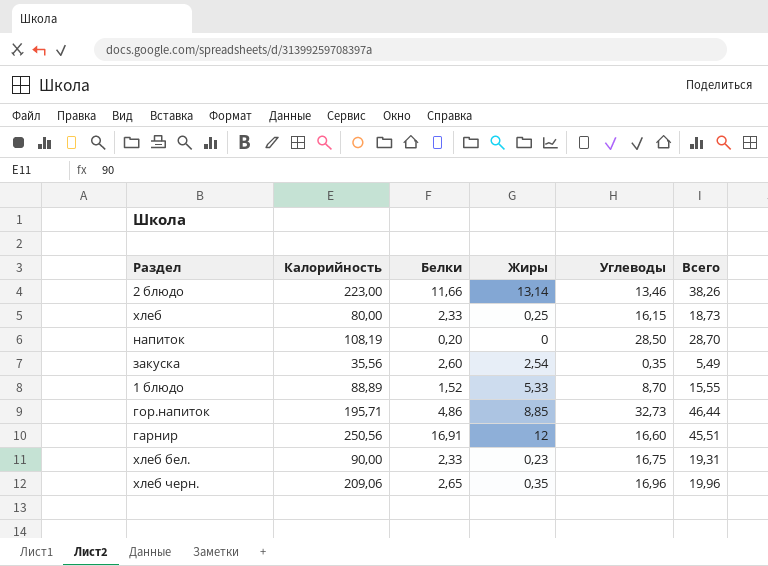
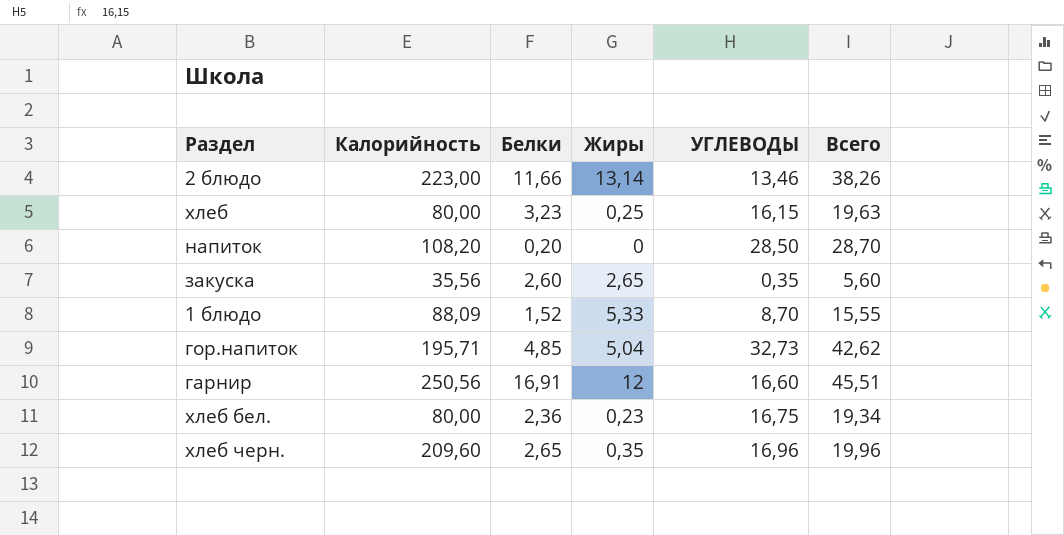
column name: Углеводы -> УГЛЕВОДЫ
хлеб | Белки: 2,33 -> 3,23
хлеб | Всего: 18,73 -> 19,63
напиток | Калорийность: 108,19 -> 108,20
закуска | Жиры: 2,54 -> 2,65
закуска | Всего: 5,49 -> 5,60
1 блюдо | Калорийность: 88,89 -> 88,09
гор.напиток | Белки: 4,86 -> 4,85
гор.напиток | Жиры: 8,85 -> 5,04
гор.напиток | Всего: 46,44 -> 42,62
хлеб бел. | Калорийность: 90,00 -> 80,00
хлеб бел. | Белки: 2,33 -> 2,36
хлеб бел. | Всего: 19,31 -> 19,34
хлеб черн. | Калорийность: 209,06 -> 209,60

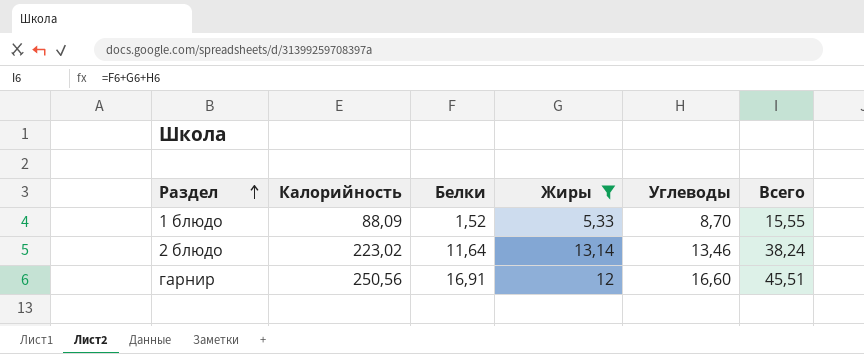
filter: none -> Жиры >= 5,33
row order: none -> Раздел ascending
column name: УГЛЕВОДЫ -> Углеводы
2 блюдо | Калорийность: 223,00 -> 223,02
2 блюдо | Белки: 11,66 -> 11,64
2 блюдо | Всего: 38,26 -> 38,24

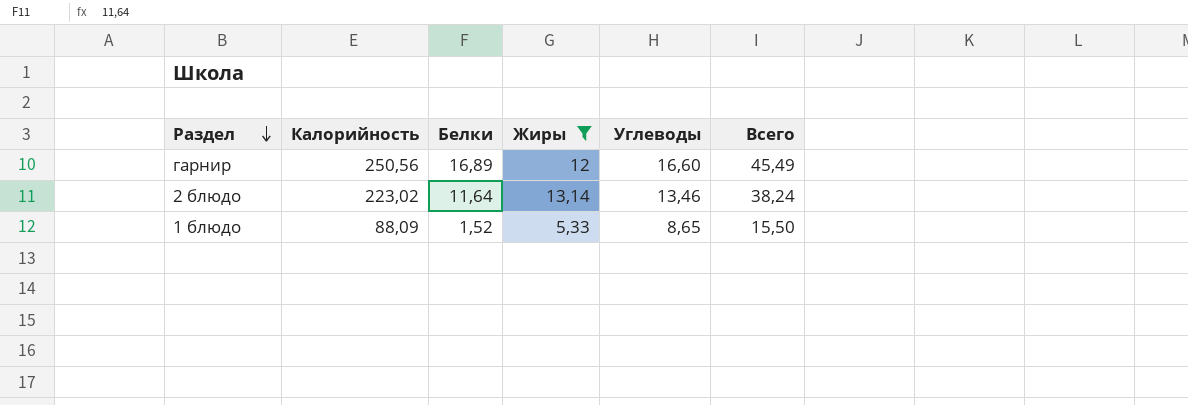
row order: Раздел ascending -> Раздел descending
гарнир | Белки: 16,91 -> 16,89
гарнир | Всего: 45,51 -> 45,49
1 блюдо | Углеводы: 8,70 -> 8,65
1 блюдо | Всего: 15,55 -> 15,50

